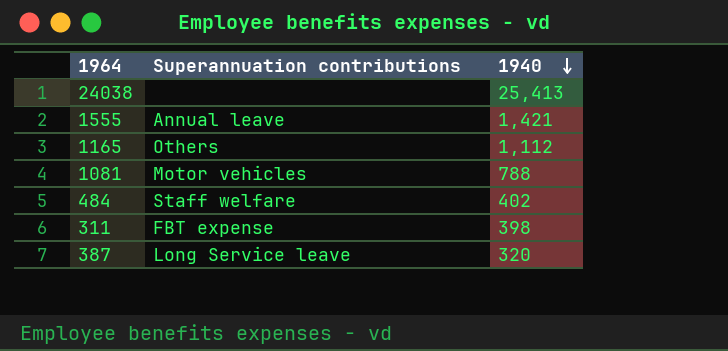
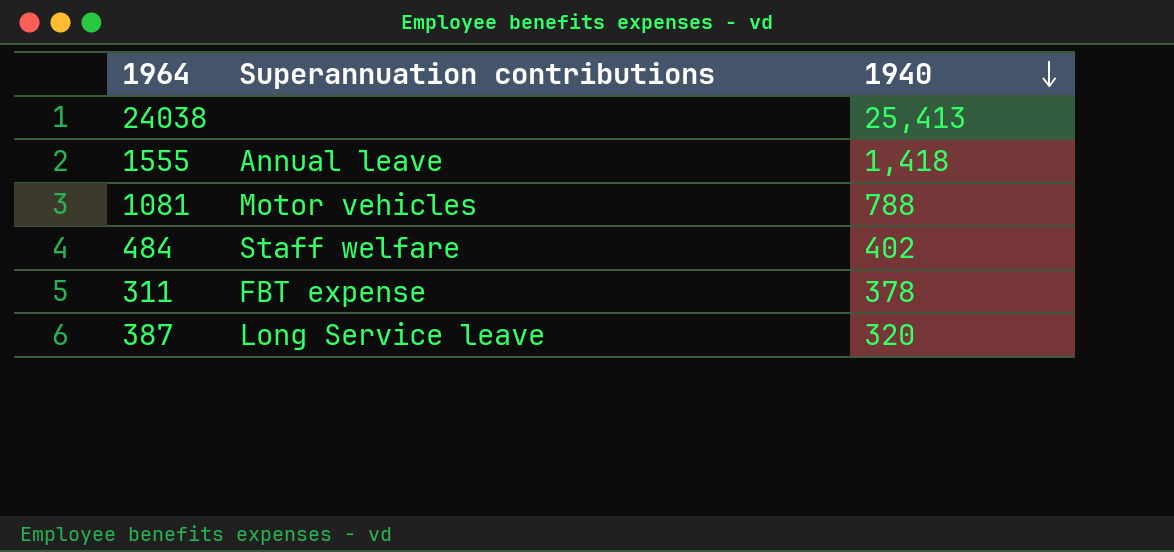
row 1165: Others | 1,112 -> none
1555 | 1940: 1,421 -> 1,418
311 | 1940: 398 -> 378

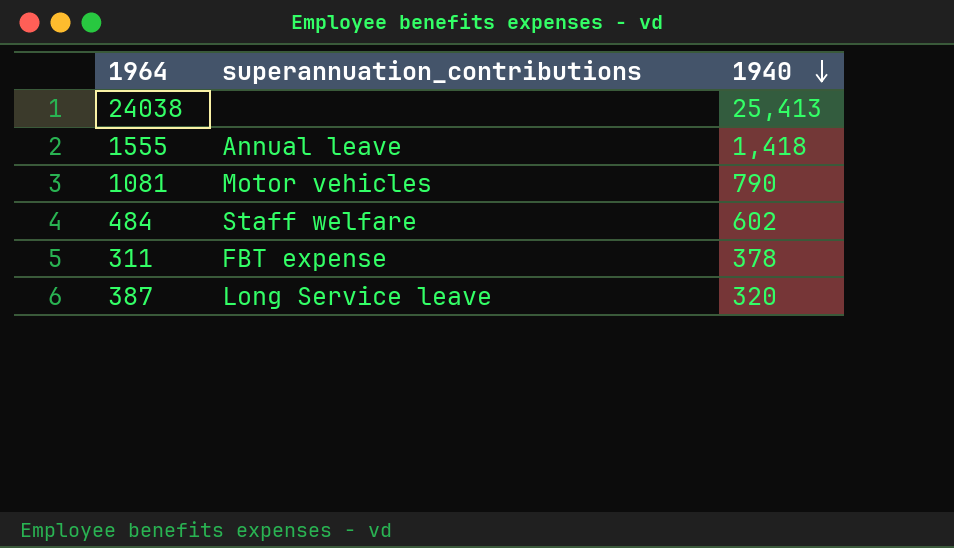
column name: Superannuation contributions -> superannuation_contributions
1081 | 1940: 788 -> 790
484 | 1940: 402 -> 602

